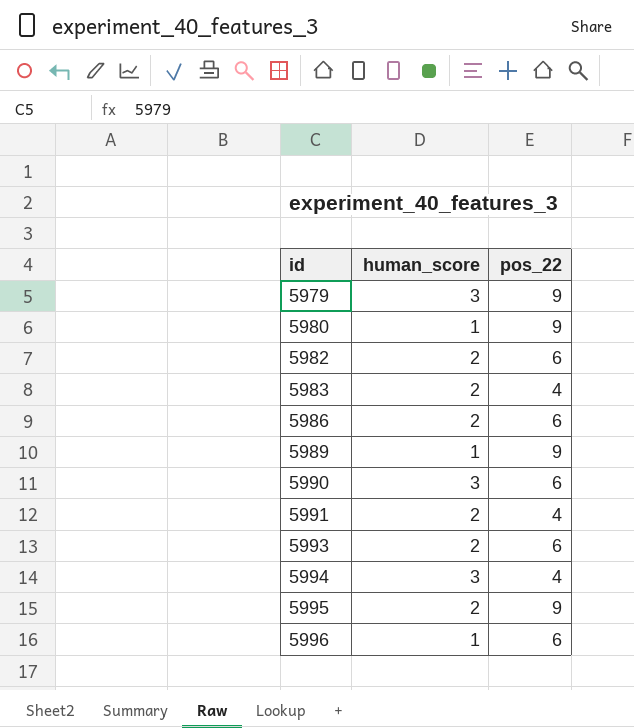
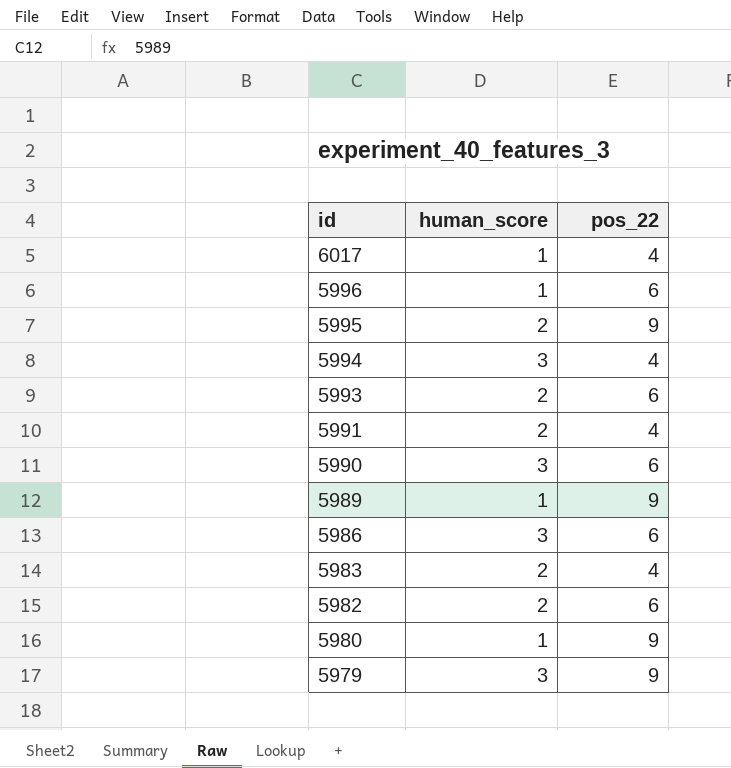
row order: id ascending -> id descending
row 6017: none -> 1 | 4
5986 | human_score: 2 -> 3

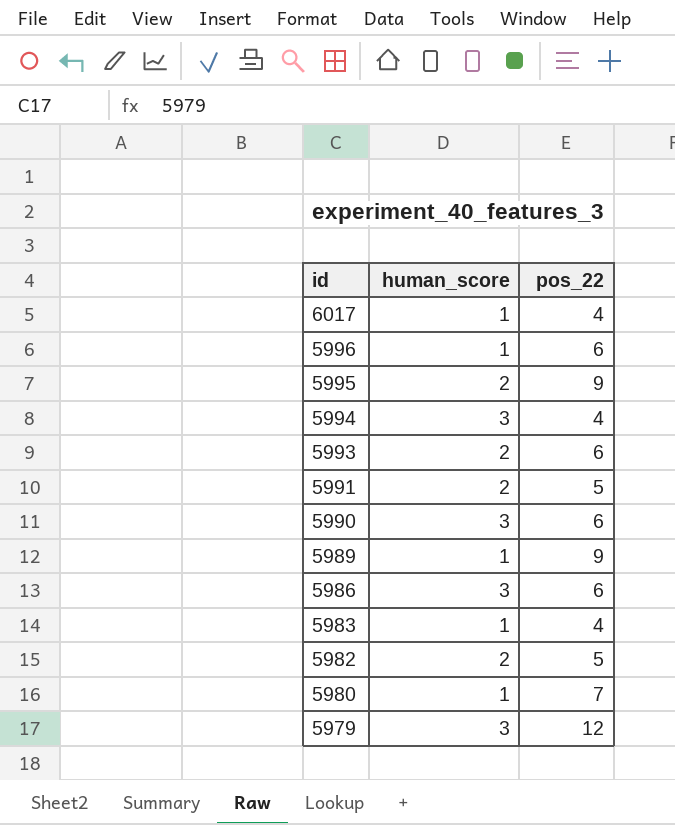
5991 | pos_22: 4 -> 5
5983 | human_score: 2 -> 1
5982 | pos_22: 6 -> 5
5980 | pos_22: 9 -> 7
5979 | pos_22: 9 -> 12

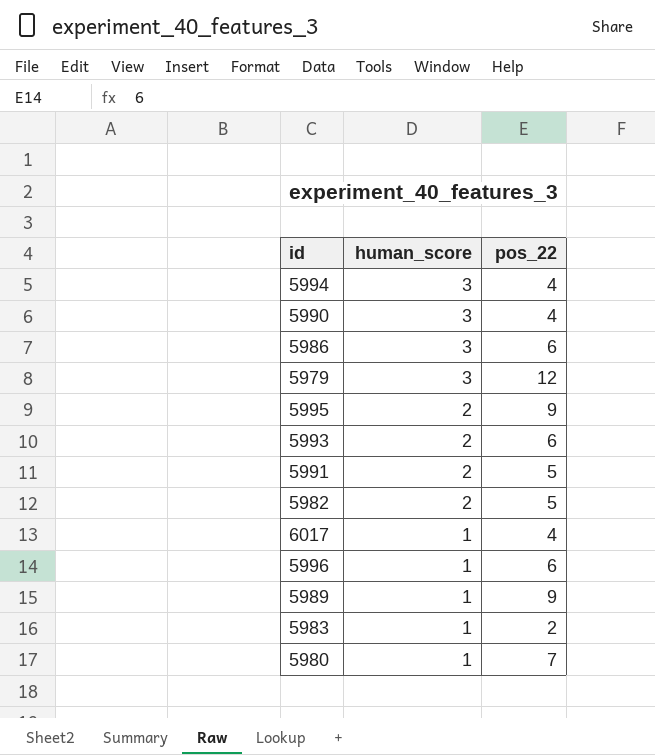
row order: id descending -> human_score descending
5990 | pos_22: 6 -> 4
5983 | pos_22: 4 -> 2

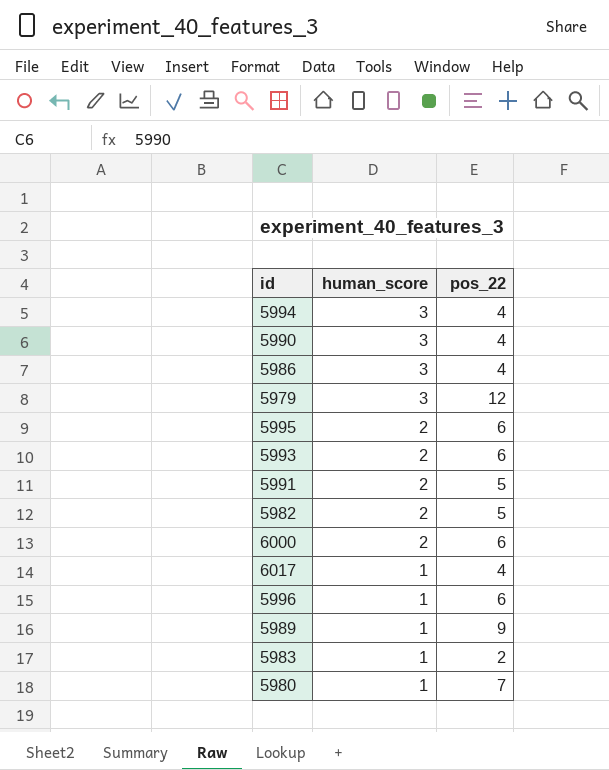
5986 | pos_22: 6 -> 4
5995 | pos_22: 9 -> 6
row 6000: none -> 2 | 6

